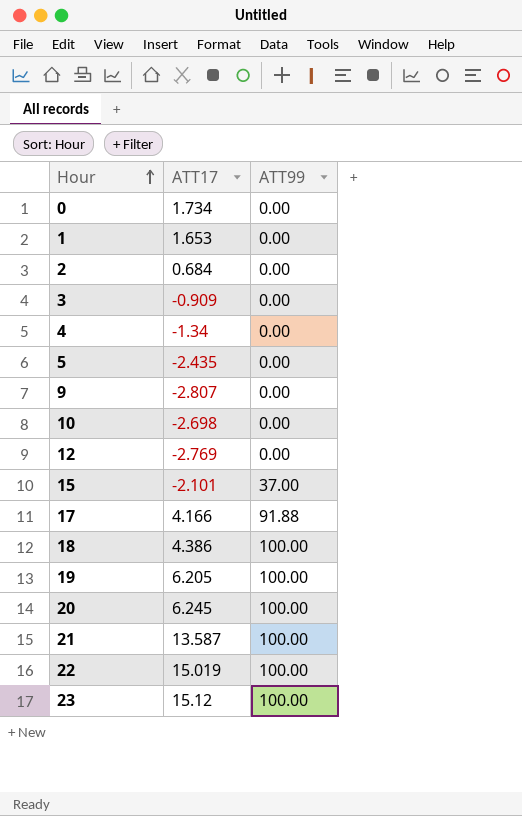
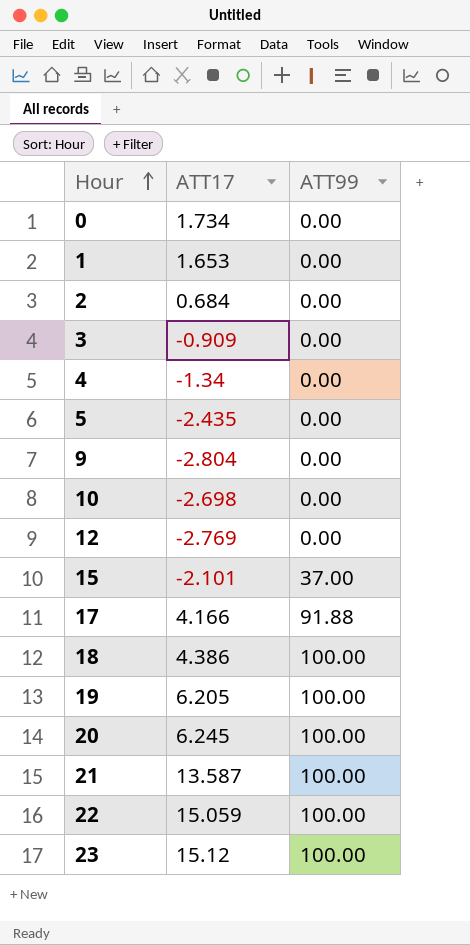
9 | ATT17: -2.807 -> -2.804
22 | ATT17: 15.019 -> 15.059

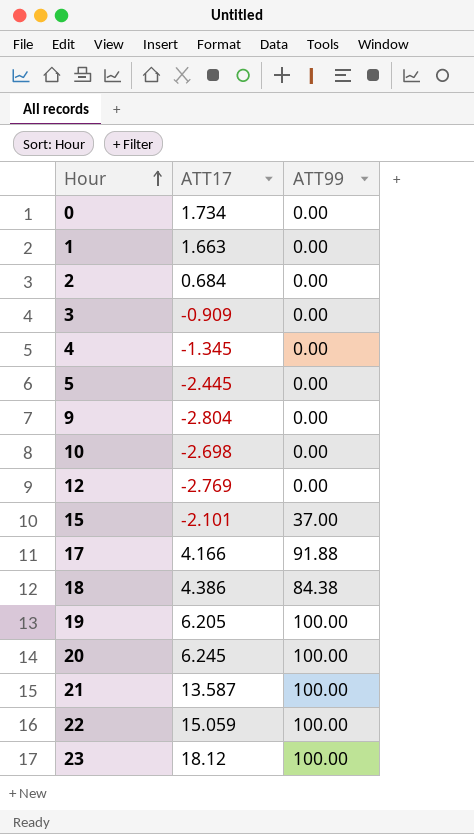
1 | ATT17: 1.653 -> 1.663
4 | ATT17: -1.34 -> -1.345
5 | ATT17: -2.435 -> -2.445
18 | ATT99: 100.00 -> 84.38
23 | ATT17: 15.12 -> 18.12

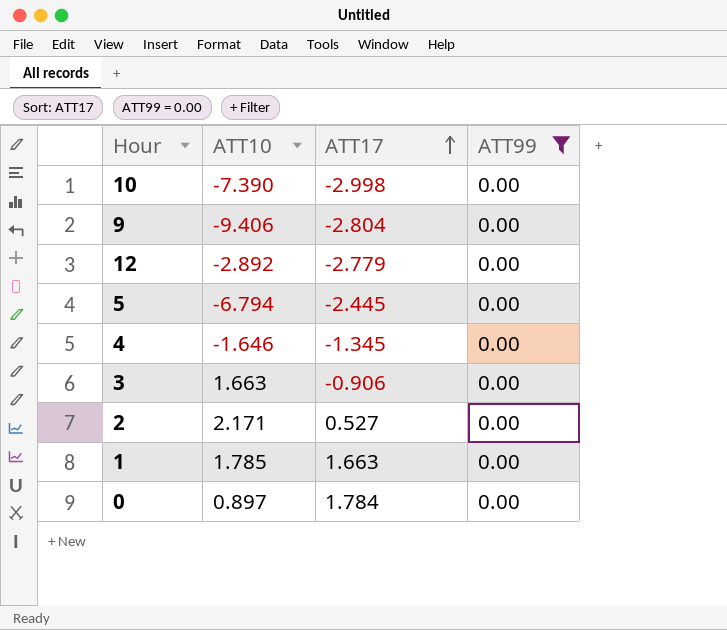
filter: none -> ATT99 = 0.00
row order: Hour ascending -> ATT17 ascending
column ATT10 | position: none -> 2
10 | ATT17: -2.698 -> -2.998
12 | ATT17: -2.769 -> -2.779
3 | ATT17: -0.909 -> -0.906
2 | ATT17: 0.684 -> 0.527
0 | ATT17: 1.734 -> 1.784

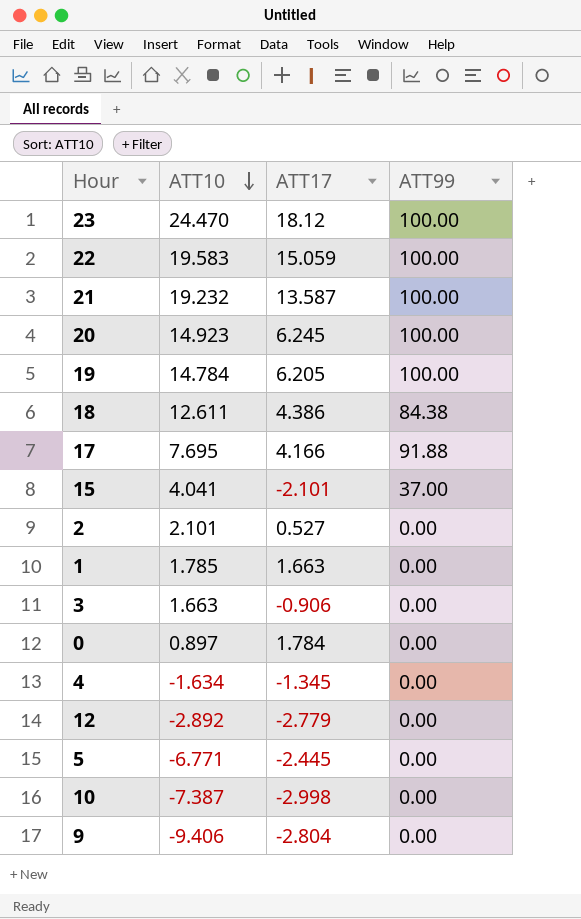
filter: ATT99 = 0.00 -> none
row order: ATT17 ascending -> ATT10 descending
2 | ATT10: 2.171 -> 2.101
4 | ATT10: -1.646 -> -1.634
5 | ATT10: -6.794 -> -6.771
10 | ATT10: -7.390 -> -7.387

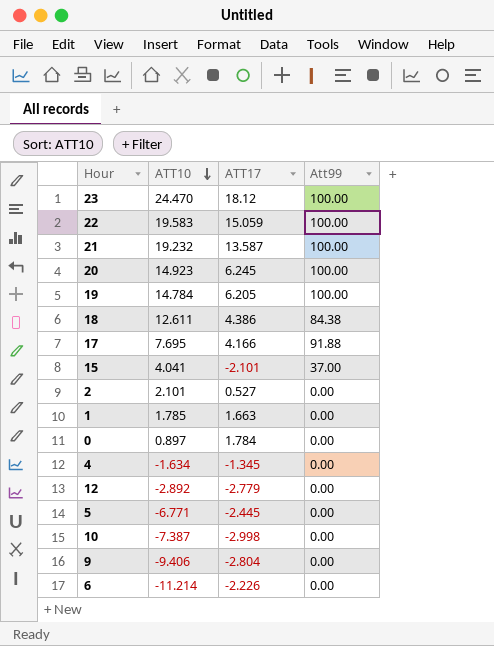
column name: ATT99 -> Att99
row 3: 1.663 | -0.906 | 0.00 -> none
row 6: none -> -11.214 | -2.226 | 0.00

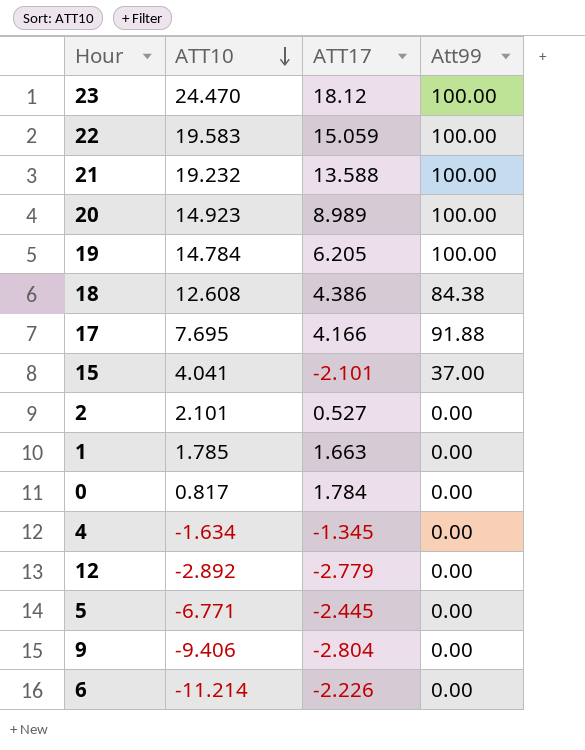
row 10: -7.387 | -2.998 | 0.00 -> none
21 | ATT17: 13.587 -> 13.588
20 | ATT17: 6.245 -> 8.989
18 | ATT10: 12.611 -> 12.608
0 | ATT10: 0.897 -> 0.817

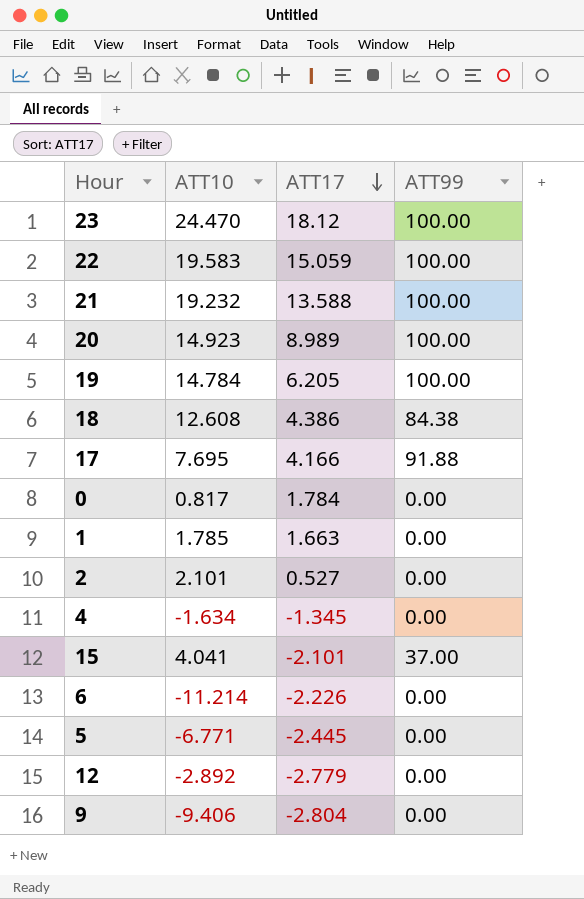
row order: ATT10 descending -> ATT17 descending
column name: Att99 -> ATT99

